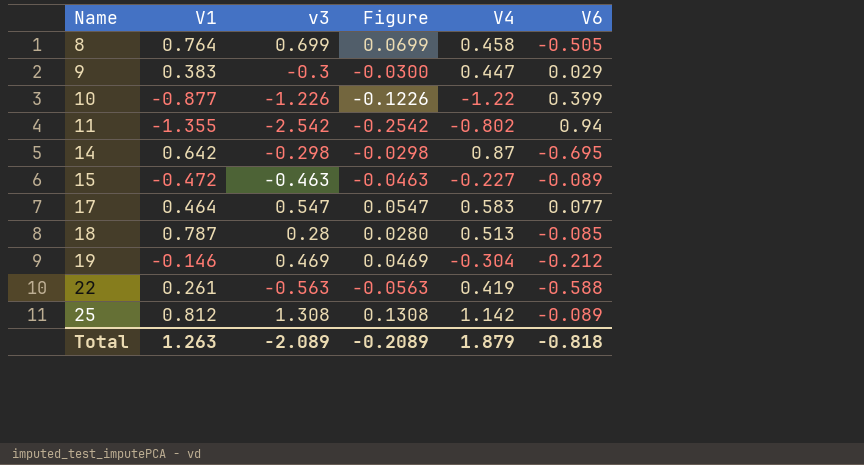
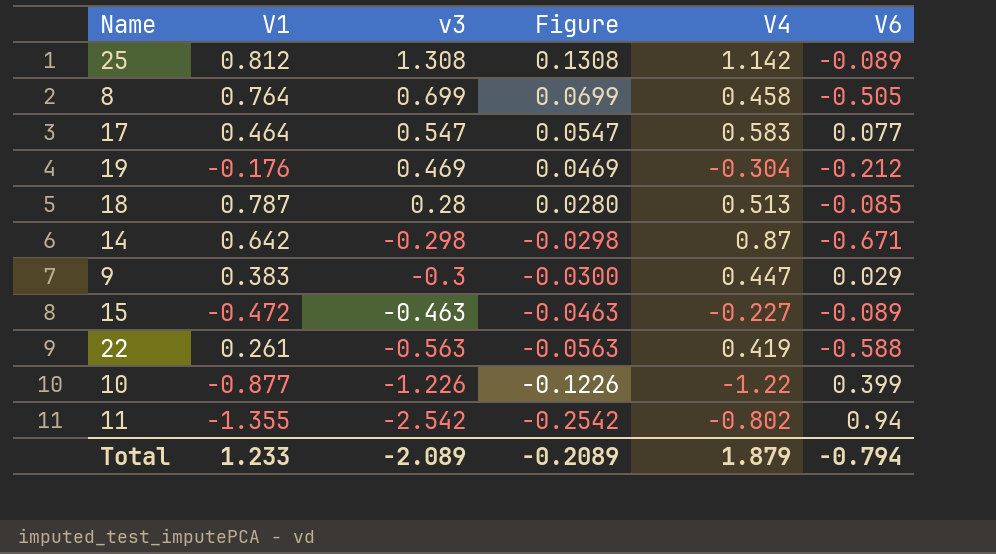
row order: Name ascending -> v3 descending
19 | V1: -0.146 -> -0.176
14 | V6: -0.695 -> -0.671
Total | V1: 1.263 -> 1.233
Total | V6: -0.818 -> -0.794

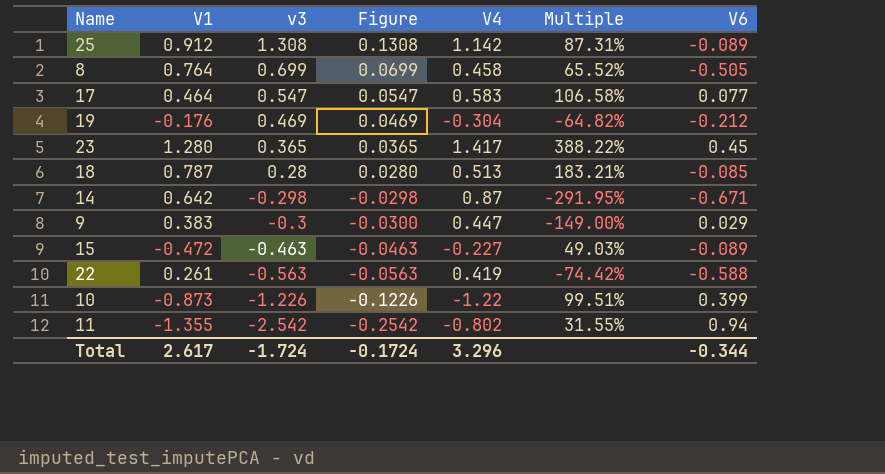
column Multiple | formula: none -> [V4] / [v3]
25 | V1: 0.812 -> 0.912
row 23: none -> 1.280 | 0.365 | 0.0365 | 1.417 | 388.22% | 0.45
10 | V1: -0.877 -> -0.873
Total | V1: 1.233 -> 2.617
Total | v3: -2.089 -> -1.724
Total | Figure: -0.2089 -> -0.1724
Total | V4: 1.879 -> 3.296
Total | V6: -0.794 -> -0.344

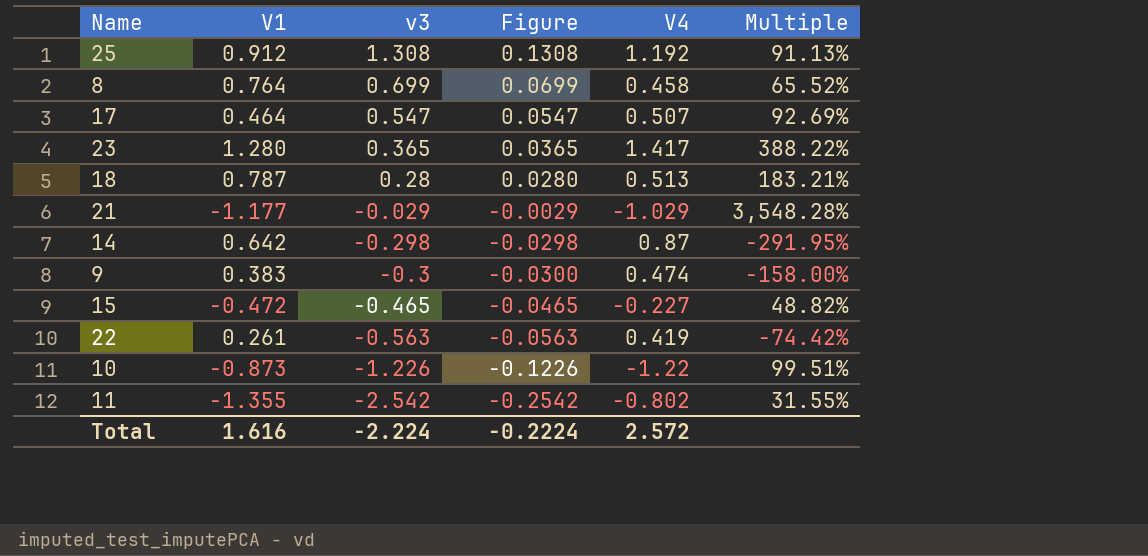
column V6 | position: 7 -> none
row 19: -0.176 | 0.469 | 0.0469 | -0.304 | -64.82% | -0.212 -> none
25 | V4: 1.142 -> 1.192
25 | Multiple: 87.31% -> 91.13%
17 | V4: 0.583 -> 0.507
17 | Multiple: 106.58% -> 92.69%
row 21: none -> -1.177 | -0.029 | -0.0029 | -1.029 | 3,548.28%
9 | V4: 0.447 -> 0.474
9 | Multiple: -149.00% -> -158.00%
15 | v3: -0.463 -> -0.465
15 | Figure: -0.0463 -> -0.0465
15 | Multiple: 49.03% -> 48.82%
Total | V1: 2.617 -> 1.616
Total | v3: -1.724 -> -2.224
Total | Figure: -0.1724 -> -0.2224
Total | V4: 3.296 -> 2.572

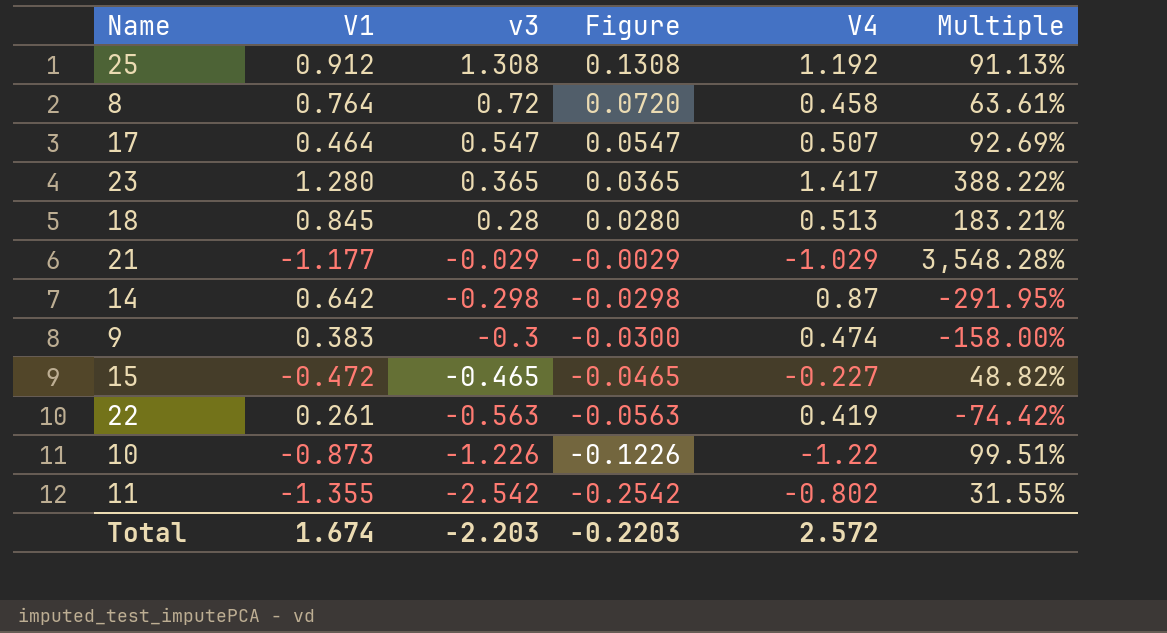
8 | v3: 0.699 -> 0.72
8 | Figure: 0.0699 -> 0.0720
8 | Multiple: 65.52% -> 63.61%
18 | V1: 0.787 -> 0.845
Total | V1: 1.616 -> 1.674
Total | v3: -2.224 -> -2.203
Total | Figure: -0.2224 -> -0.2203

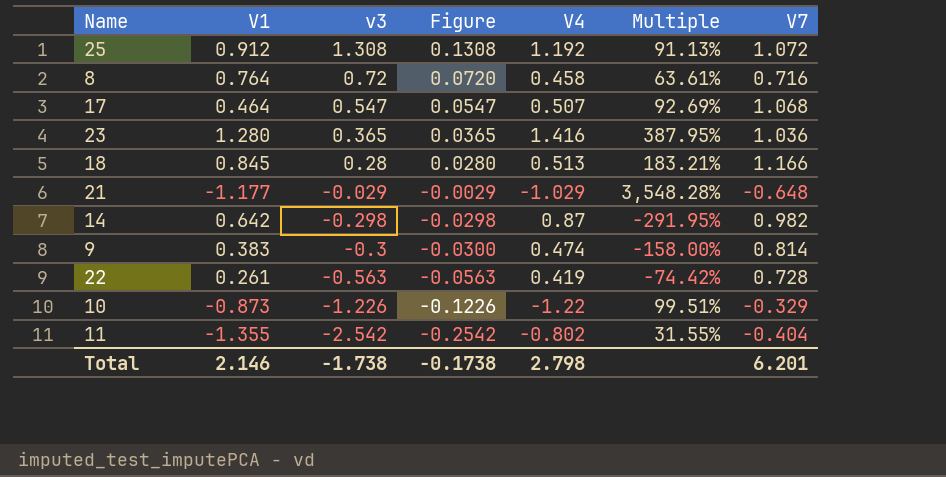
column V7 | position: none -> 7
row 15: -0.472 | -0.465 | -0.0465 | -0.227 | 48.82% -> none
23 | V4: 1.417 -> 1.416
23 | Multiple: 388.22% -> 387.95%
Total | V1: 1.674 -> 2.146
Total | v3: -2.203 -> -1.738
Total | Figure: -0.2203 -> -0.1738
Total | V4: 2.572 -> 2.798

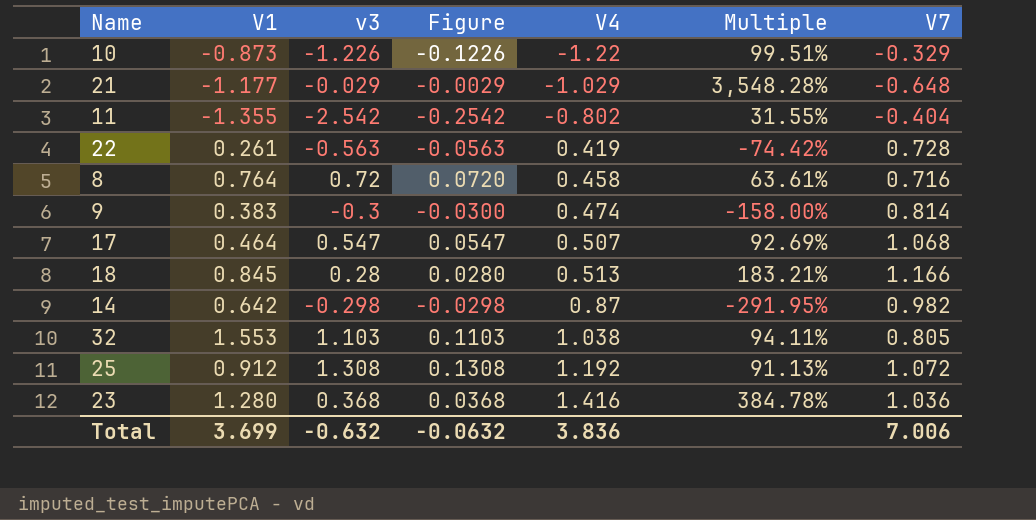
row order: v3 descending -> V4 ascending
row 32: none -> 1.553 | 1.103 | 0.1103 | 1.038 | 94.11% | 0.805
23 | v3: 0.365 -> 0.368
23 | Figure: 0.0365 -> 0.0368
23 | Multiple: 387.95% -> 384.78%
Total | V1: 2.146 -> 3.699
Total | v3: -1.738 -> -0.632
Total | Figure: -0.1738 -> -0.0632
Total | V4: 2.798 -> 3.836
Total | V7: 6.201 -> 7.006

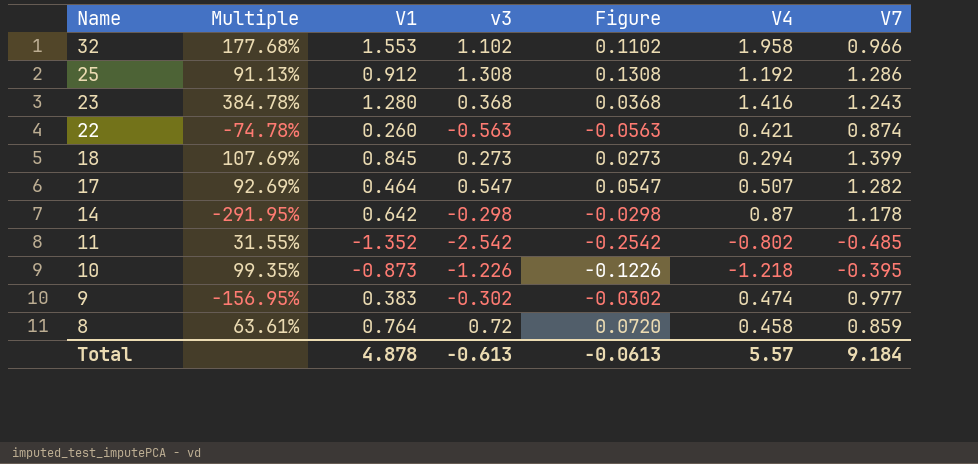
row order: V4 ascending -> Name descending
column Multiple | position: 6 -> 2
row 21: -1.177 | -0.029 | -0.0029 | -1.029 | 3,548.28% | -0.648 -> none
32 | Multiple: 94.11% -> 177.68%
32 | v3: 1.103 -> 1.102
32 | Figure: 0.1103 -> 0.1102
32 | V4: 1.038 -> 1.958
32 | V7: 0.805 -> 0.966
25 | V7: 1.072 -> 1.286
23 | V7: 1.036 -> 1.243
22 | Multiple: -74.42% -> -74.78%
22 | V1: 0.261 -> 0.260
22 | V4: 0.419 -> 0.421
22 | V7: 0.728 -> 0.874
18 | Multiple: 183.21% -> 107.69%
18 | v3: 0.28 -> 0.273
18 | Figure: 0.0280 -> 0.0273
18 | V4: 0.513 -> 0.294
18 | V7: 1.166 -> 1.399
17 | V7: 1.068 -> 1.282
14 | V7: 0.982 -> 1.178
11 | V1: -1.355 -> -1.352
11 | V7: -0.404 -> -0.485
10 | Multiple: 99.51% -> 99.35%
10 | V4: -1.22 -> -1.218
10 | V7: -0.329 -> -0.395
9 | Multiple: -158.00% -> -156.95%
9 | v3: -0.3 -> -0.302
9 | Figure: -0.0300 -> -0.0302
9 | V7: 0.814 -> 0.977
8 | V7: 0.716 -> 0.859
Total | V1: 3.699 -> 4.878
Total | v3: -0.632 -> -0.613
Total | Figure: -0.0632 -> -0.0613
Total | V4: 3.836 -> 5.57
Total | V7: 7.006 -> 9.184

